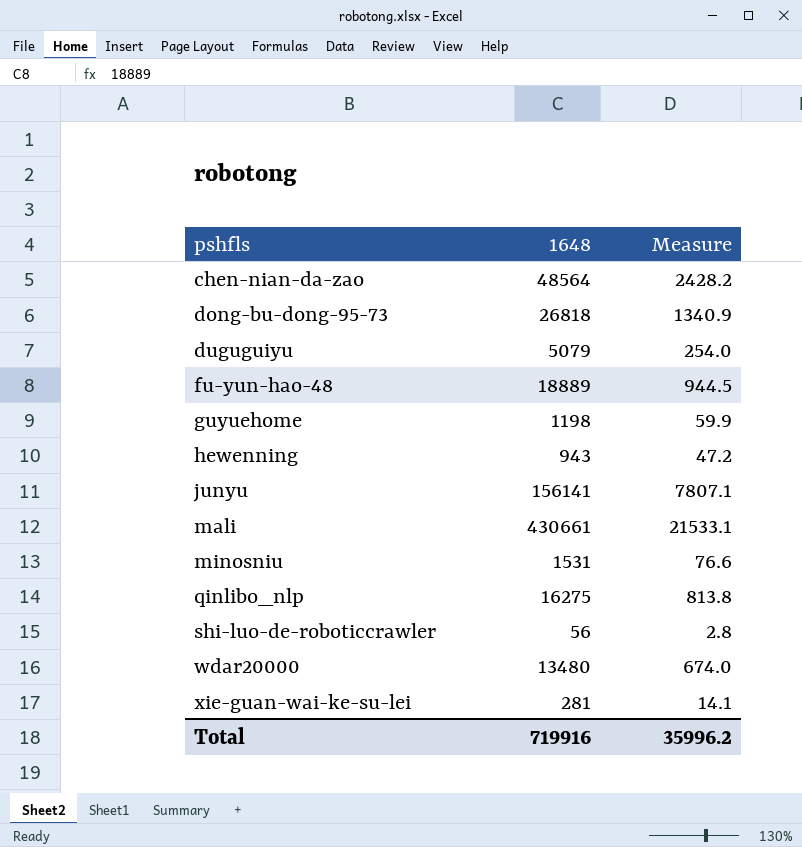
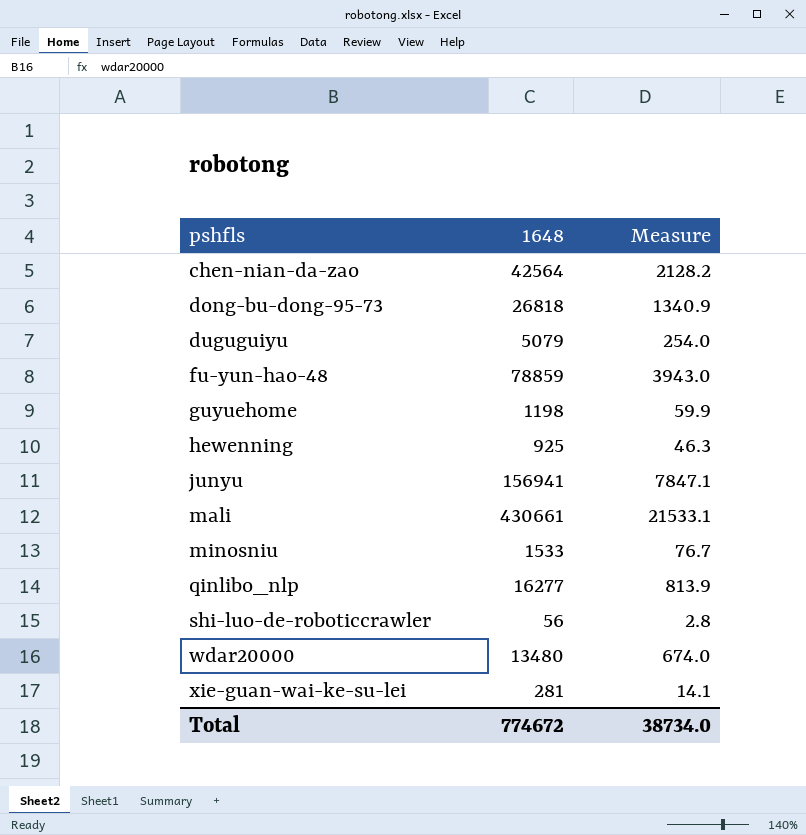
chen-nian-da-zao | 1648: 48564 -> 42564
chen-nian-da-zao | Measure: 2428.2 -> 2128.2
fu-yun-hao-48 | 1648: 18889 -> 78859
fu-yun-hao-48 | Measure: 944.5 -> 3943.0
hewenning | 1648: 943 -> 925
hewenning | Measure: 47.2 -> 46.3
junyu | 1648: 156141 -> 156941
junyu | Measure: 7807.1 -> 7847.1
minosniu | 1648: 1531 -> 1533
minosniu | Measure: 76.6 -> 76.7
qinlibo_nlp | 1648: 16275 -> 16277
qinlibo_nlp | Measure: 813.8 -> 813.9
Total | 1648: 719916 -> 774672
Total | Measure: 35996.2 -> 38734.0

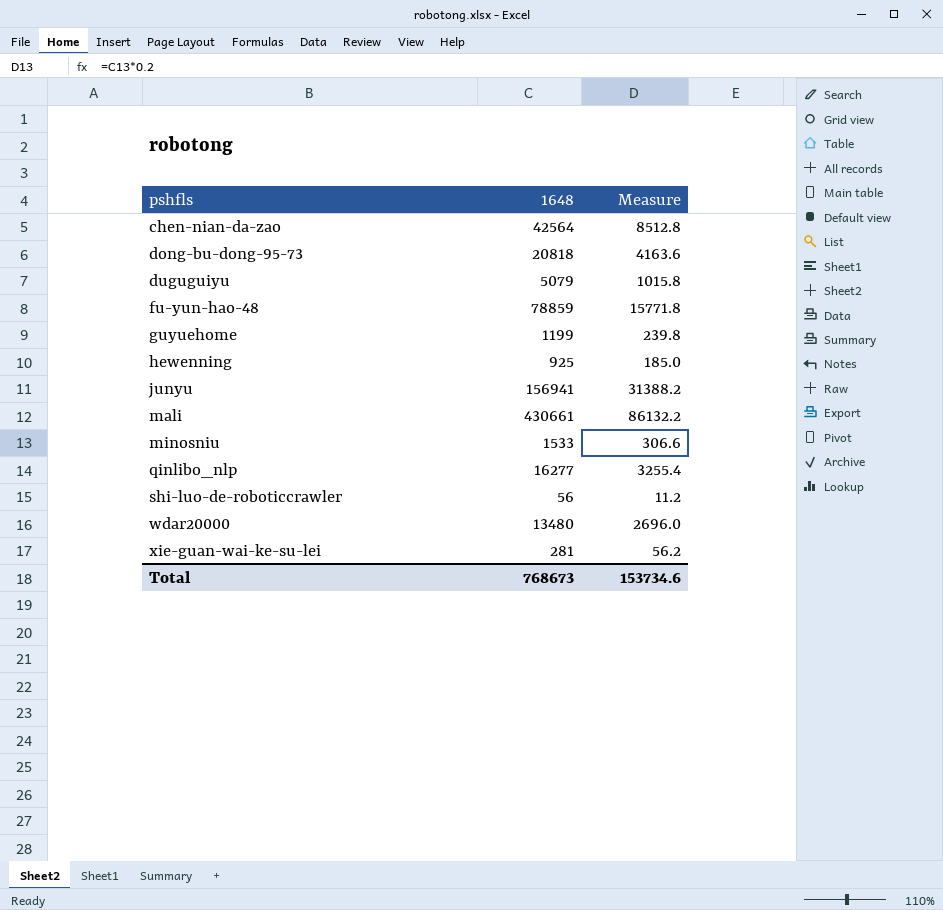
column Measure | formula: [1648] * 0.05 -> [1648] * 0.2
dong-bu-dong-95-73 | 1648: 26818 -> 20818
guyuehome | 1648: 1198 -> 1199
Total | 1648: 774672 -> 768673
Total | Measure: 38734.0 -> 153734.6

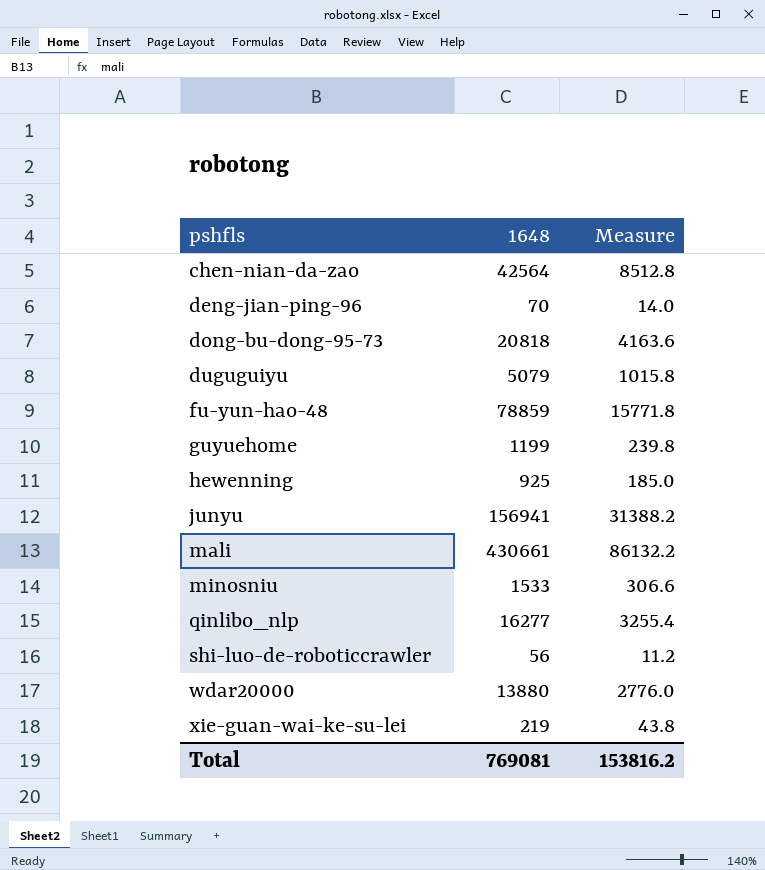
row deng-jian-ping-96: none -> 70 | 14.0
wdar20000 | 1648: 13480 -> 13880
wdar20000 | Measure: 2696.0 -> 2776.0
xie-guan-wai-ke-su-lei | 1648: 281 -> 219
xie-guan-wai-ke-su-lei | Measure: 56.2 -> 43.8
Total | 1648: 768673 -> 769081
Total | Measure: 153734.6 -> 153816.2

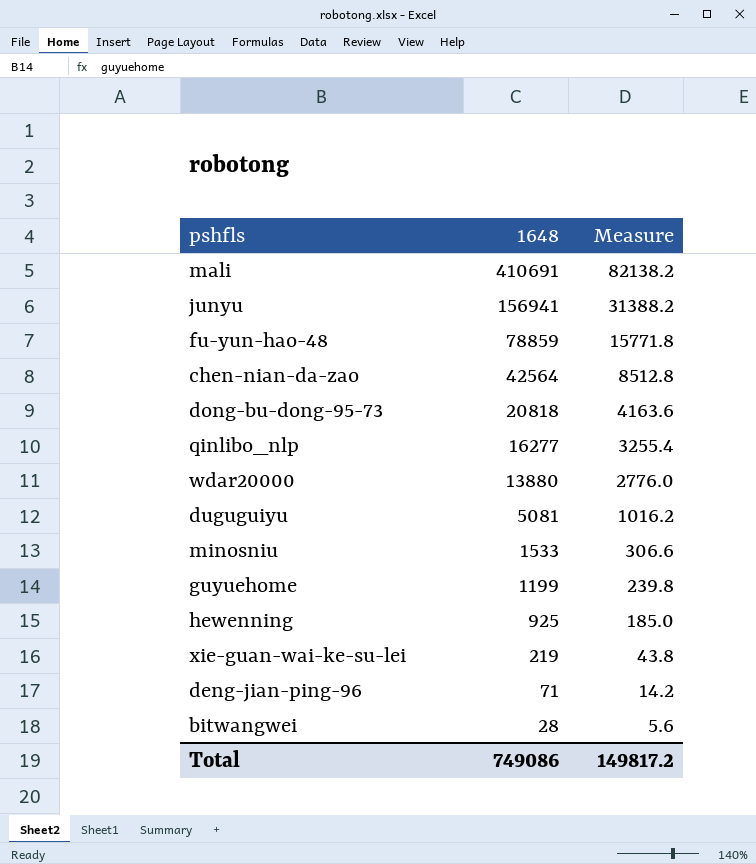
row order: pshfls ascending -> 1648 descending
row shi-luo-de-roboticcrawler: 56 | 11.2 -> none
mali | 1648: 430661 -> 410691
mali | Measure: 86132.2 -> 82138.2
duguguiyu | 1648: 5079 -> 5081
duguguiyu | Measure: 1015.8 -> 1016.2
deng-jian-ping-96 | 1648: 70 -> 71
deng-jian-ping-96 | Measure: 14.0 -> 14.2
row bitwangwei: none -> 28 | 5.6
Total | 1648: 769081 -> 749086
Total | Measure: 153816.2 -> 149817.2

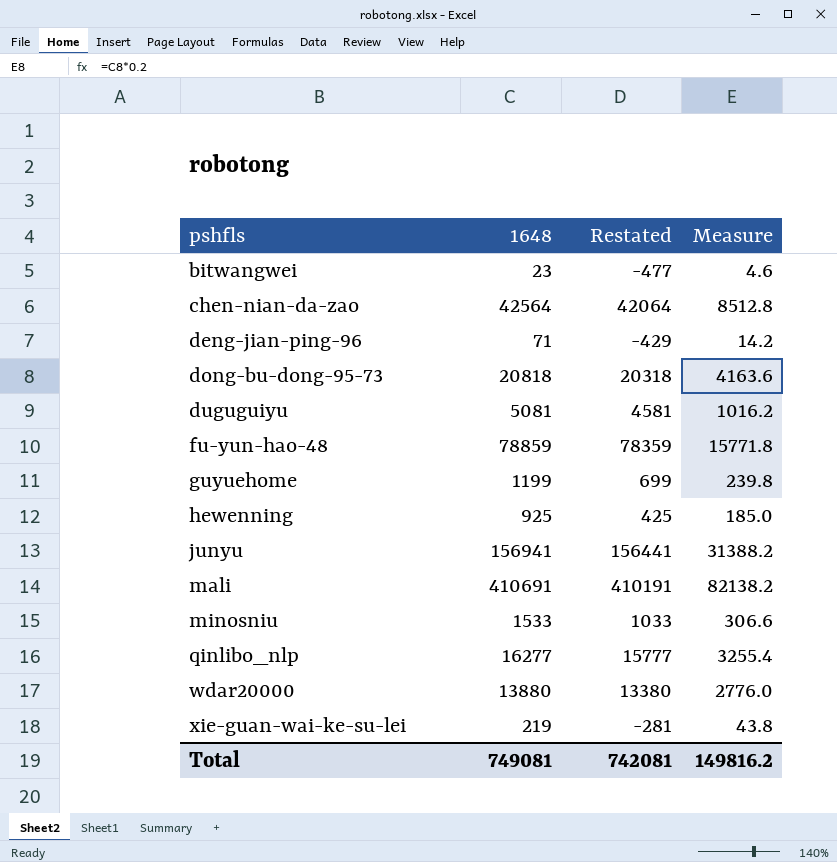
row order: 1648 descending -> pshfls ascending
column Restated | formula: none -> [1648] - 500
bitwangwei | 1648: 28 -> 23
bitwangwei | Measure: 5.6 -> 4.6
Total | 1648: 749086 -> 749081
Total | Measure: 149817.2 -> 149816.2

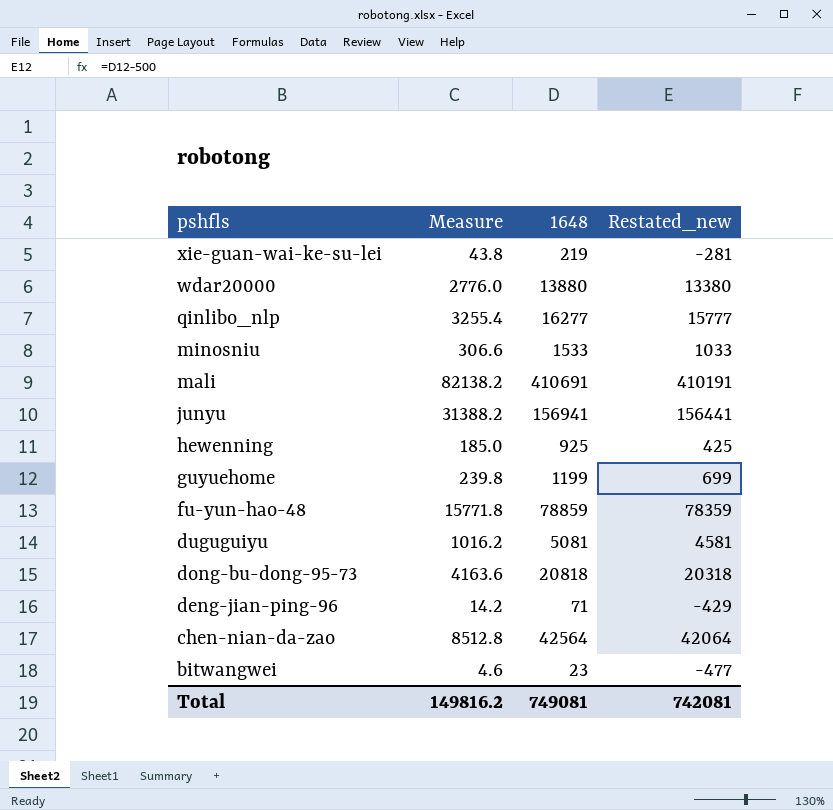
row order: pshfls ascending -> pshfls descending
column Measure | position: 4 -> 2
column name: Restated -> Restated_new

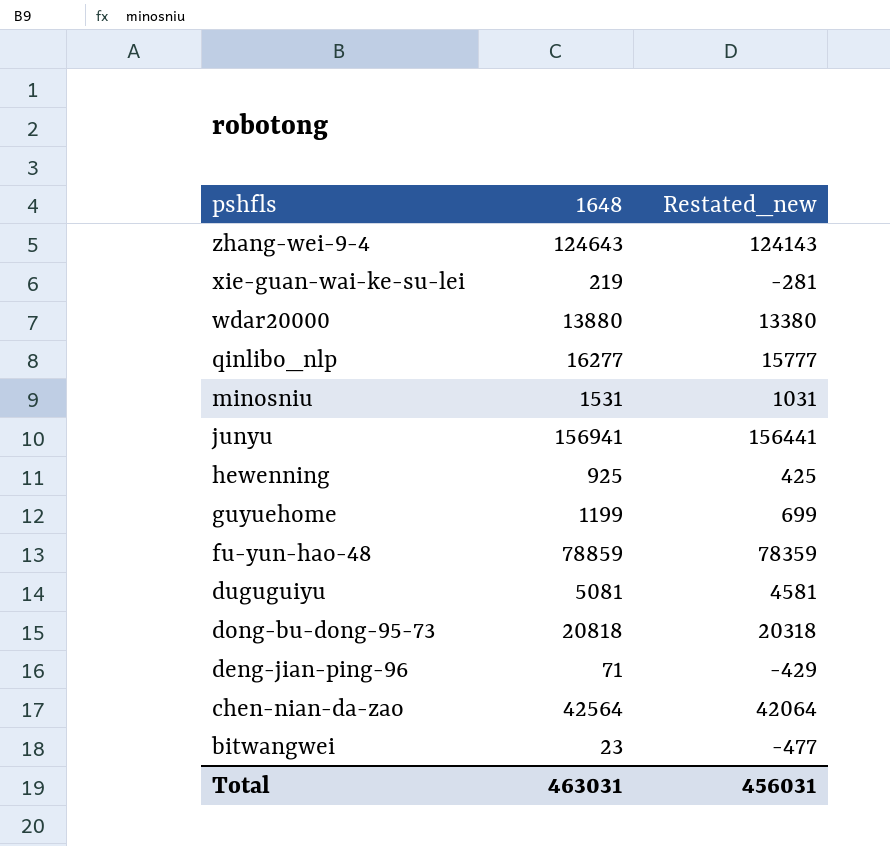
column Measure | formula: [1648] * 0.2 -> none
row mali: 82138.2 | 410691 | 410191 -> none
row zhang-wei-9-4: none -> 124643 | 124143
minosniu | 1648: 1533 -> 1531
minosniu | Restated_new: 1033 -> 1031
Total | 1648: 749081 -> 463031
Total | Restated_new: 742081 -> 456031

